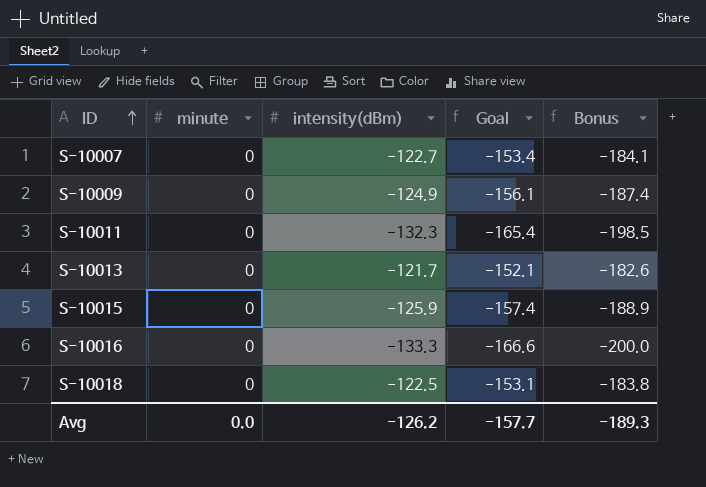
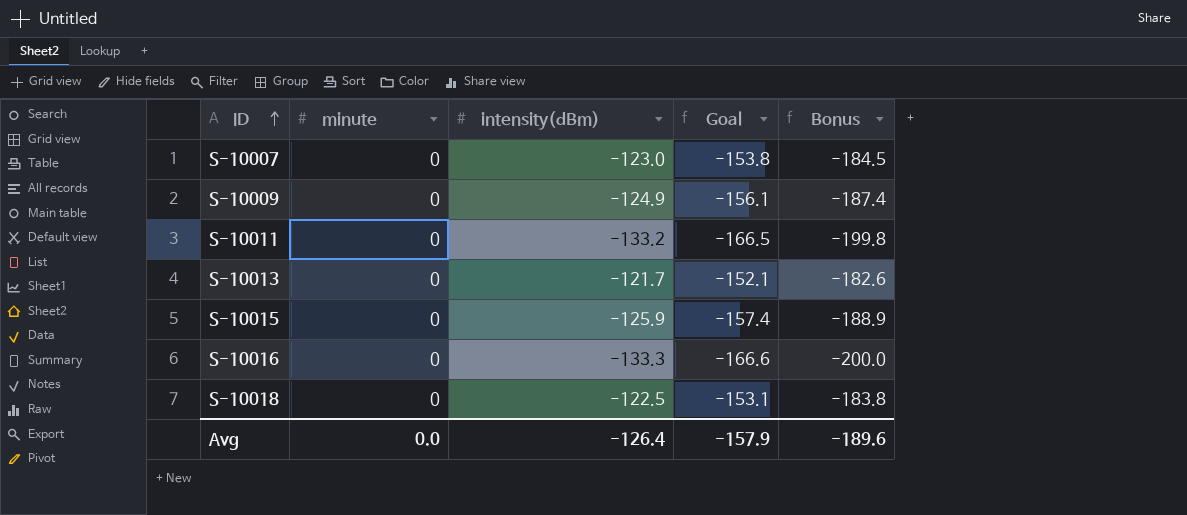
S-10007 | intensity(dBm): -122.7 -> -123.0
S-10007 | Goal: -153.4 -> -153.8
S-10007 | Bonus: -184.1 -> -184.5
S-10011 | intensity(dBm): -132.3 -> -133.2
S-10011 | Goal: -165.4 -> -166.5
S-10011 | Bonus: -198.5 -> -199.8
Avg | intensity(dBm): -126.2 -> -126.4
Avg | Goal: -157.7 -> -157.9
Avg | Bonus: -189.3 -> -189.6

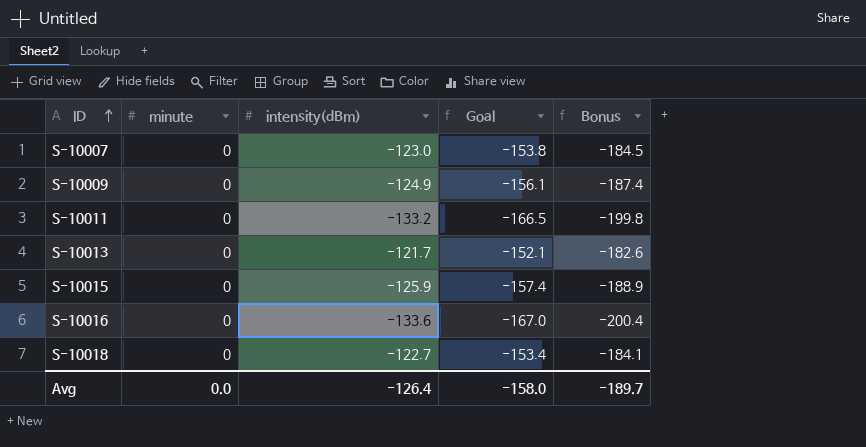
S-10016 | intensity(dBm): -133.3 -> -133.6
S-10016 | Goal: -166.6 -> -167.0
S-10016 | Bonus: -200.0 -> -200.4
S-10018 | intensity(dBm): -122.5 -> -122.7
S-10018 | Goal: -153.1 -> -153.4
S-10018 | Bonus: -183.8 -> -184.1
Avg | Goal: -157.9 -> -158.0
Avg | Bonus: -189.6 -> -189.7

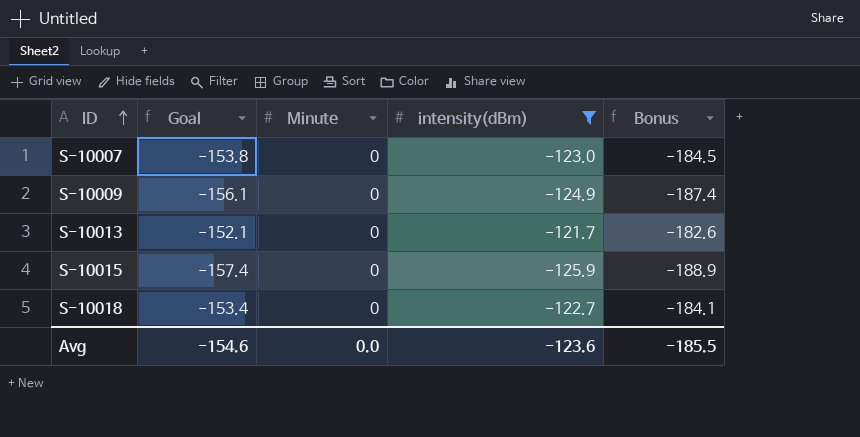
filter: none -> intensity(dBm) >= -125.9
column Goal | position: 4 -> 2
column name: minute -> Minute
Avg | Goal: -158.0 -> -154.6
Avg | intensity(dBm): -126.4 -> -123.6
Avg | Bonus: -189.7 -> -185.5

